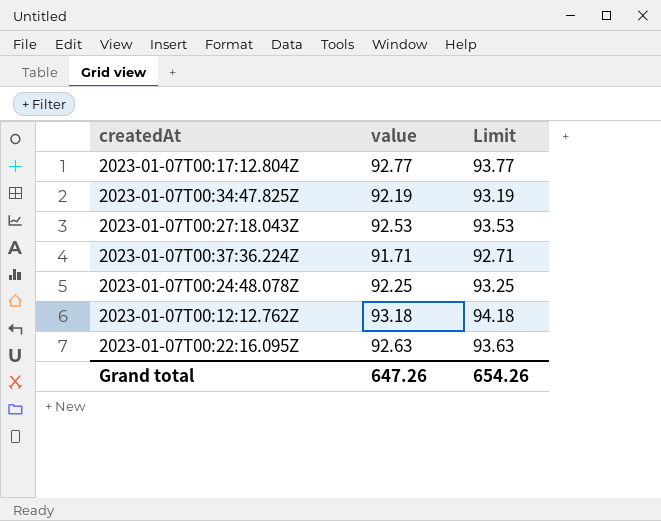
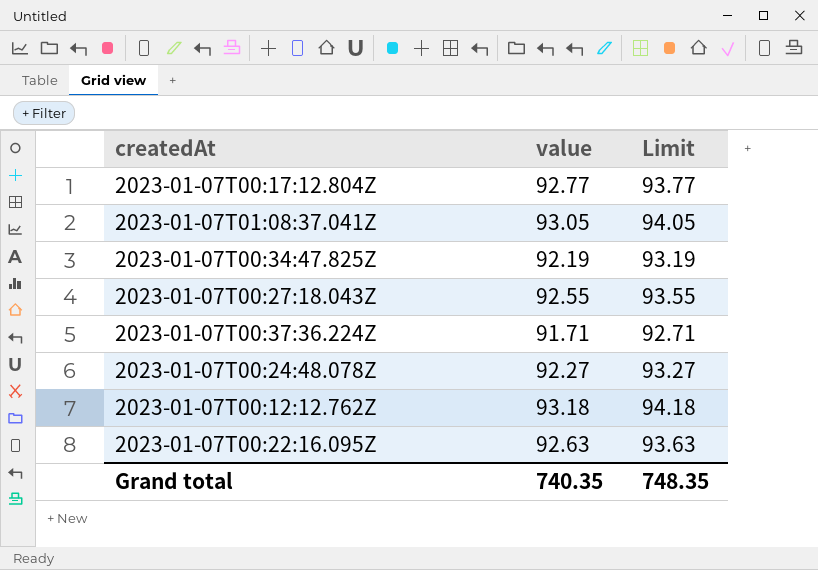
row 2023-01-07T01:08:37.041Z: none -> 93.05 | 94.05
2023-01-07T00:27:18.043Z | value: 92.53 -> 92.55
2023-01-07T00:27:18.043Z | Limit: 93.53 -> 93.55
2023-01-07T00:24:48.078Z | value: 92.25 -> 92.27
2023-01-07T00:24:48.078Z | Limit: 93.25 -> 93.27
Grand total | value: 647.26 -> 740.35
Grand total | Limit: 654.26 -> 748.35

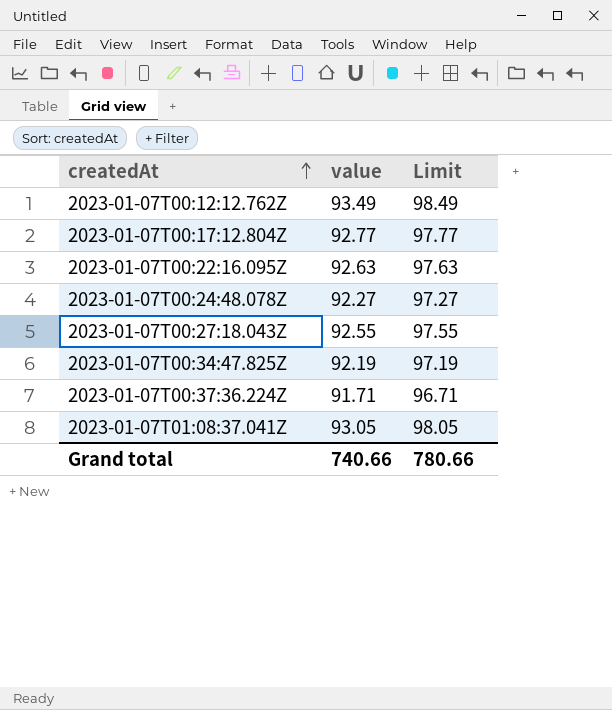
row order: none -> createdAt ascending
column Limit | formula: [value] + 1 -> [value] + 5
2023-01-07T00:12:12.762Z | value: 93.18 -> 93.49
Grand total | value: 740.35 -> 740.66
Grand total | Limit: 748.35 -> 780.66

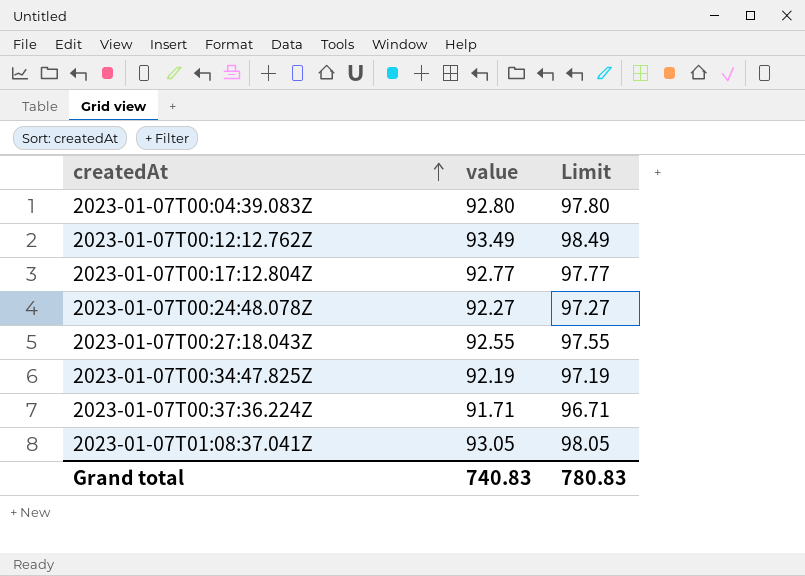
row 2023-01-07T00:22:16.095Z: 92.63 | 97.63 -> none
row 2023-01-07T00:04:39.083Z: none -> 92.80 | 97.80
Grand total | value: 740.66 -> 740.83
Grand total | Limit: 780.66 -> 780.83

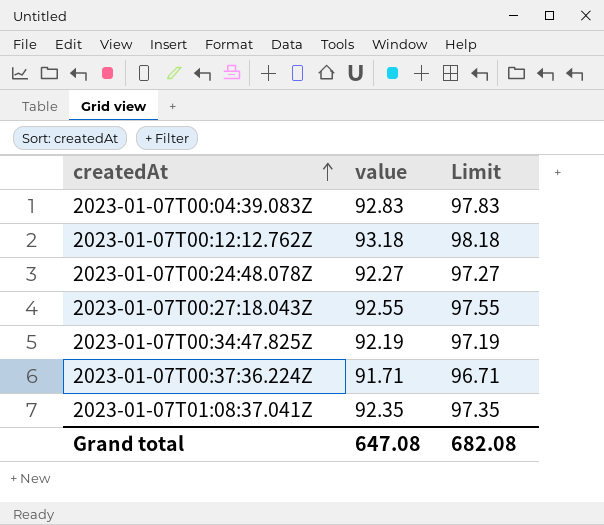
row 2023-01-07T00:17:12.804Z: 92.77 | 97.77 -> none
2023-01-07T00:04:39.083Z | value: 92.80 -> 92.83
2023-01-07T00:04:39.083Z | Limit: 97.80 -> 97.83
2023-01-07T00:12:12.762Z | value: 93.49 -> 93.18
2023-01-07T00:12:12.762Z | Limit: 98.49 -> 98.18
2023-01-07T01:08:37.041Z | value: 93.05 -> 92.35
2023-01-07T01:08:37.041Z | Limit: 98.05 -> 97.35
Grand total | value: 740.83 -> 647.08
Grand total | Limit: 780.83 -> 682.08

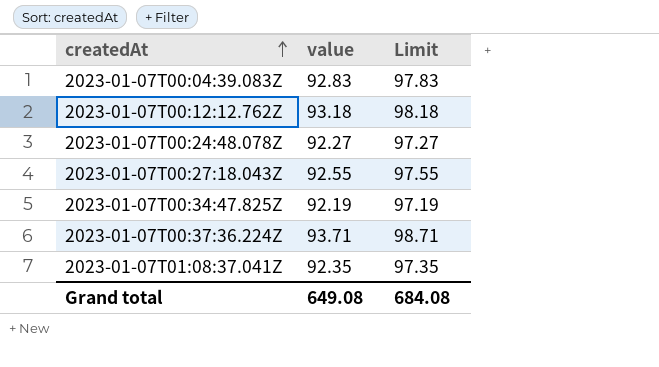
2023-01-07T00:37:36.224Z | value: 91.71 -> 93.71
2023-01-07T00:37:36.224Z | Limit: 96.71 -> 98.71
Grand total | value: 647.08 -> 649.08
Grand total | Limit: 682.08 -> 684.08

